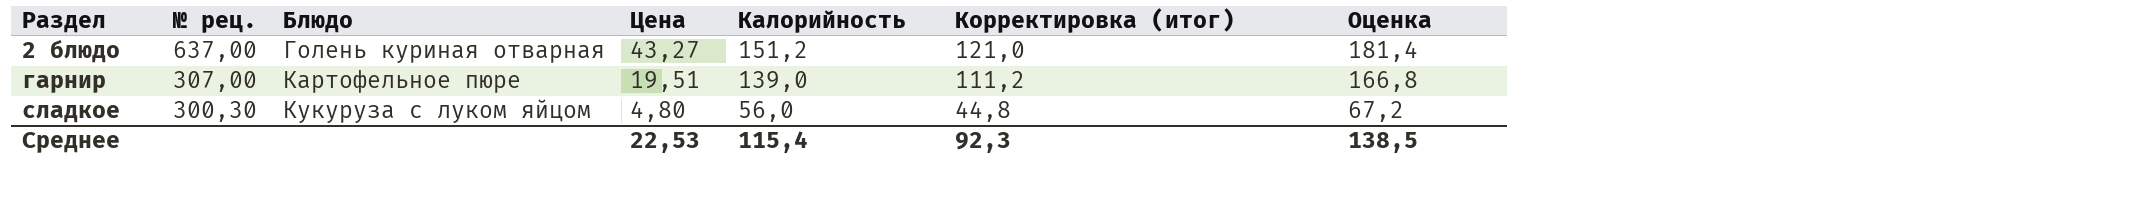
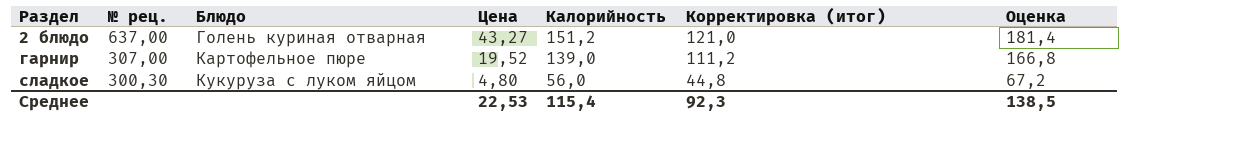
гарнир | Цена: 19,51 -> 19,52

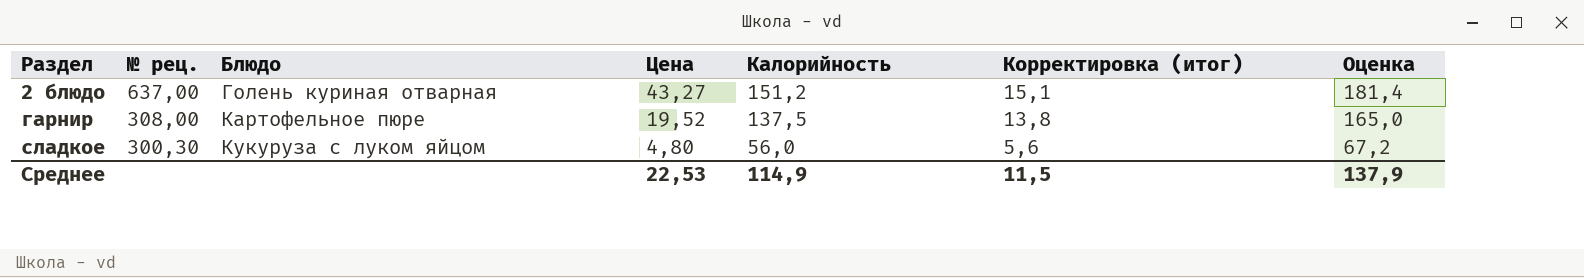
column Корректировка (итог) | formula: [Калорийность] * 0,8 -> [Калорийность] * 0,1
гарнир | № рец.: 307,00 -> 308,00
гарнир | Калорийность: 139,0 -> 137,5
гарнир | Оценка: 166,8 -> 165,0
Среднее | Калорийность: 115,4 -> 114,9
Среднее | Корректировка (итог): 92,3 -> 11,5
Среднее | Оценка: 138,5 -> 137,9

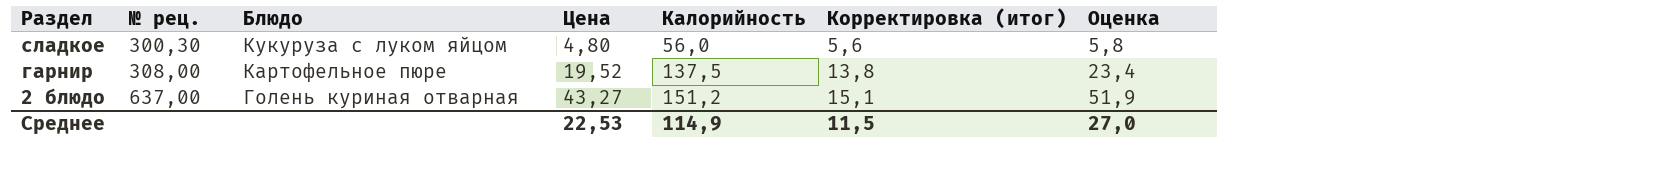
row order: Раздел ascending -> Раздел descending
column Оценка | formula: [Калорийность] * 1,2 -> [Цена] * 1,2
Среднее | Оценка: 137,9 -> 27,0

